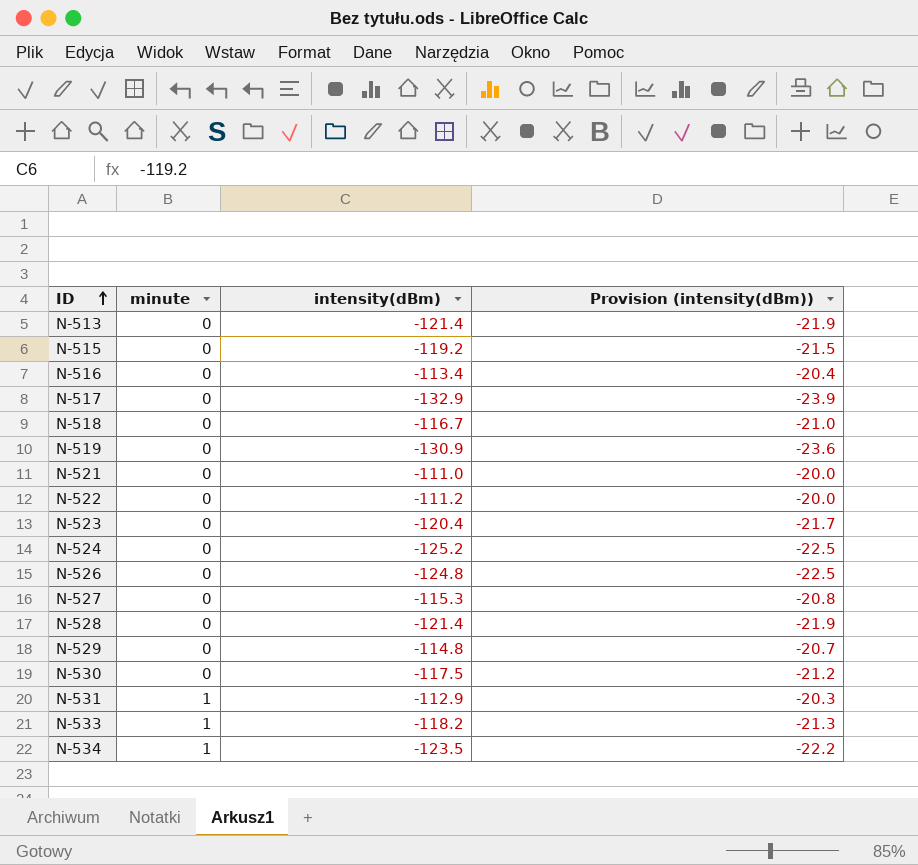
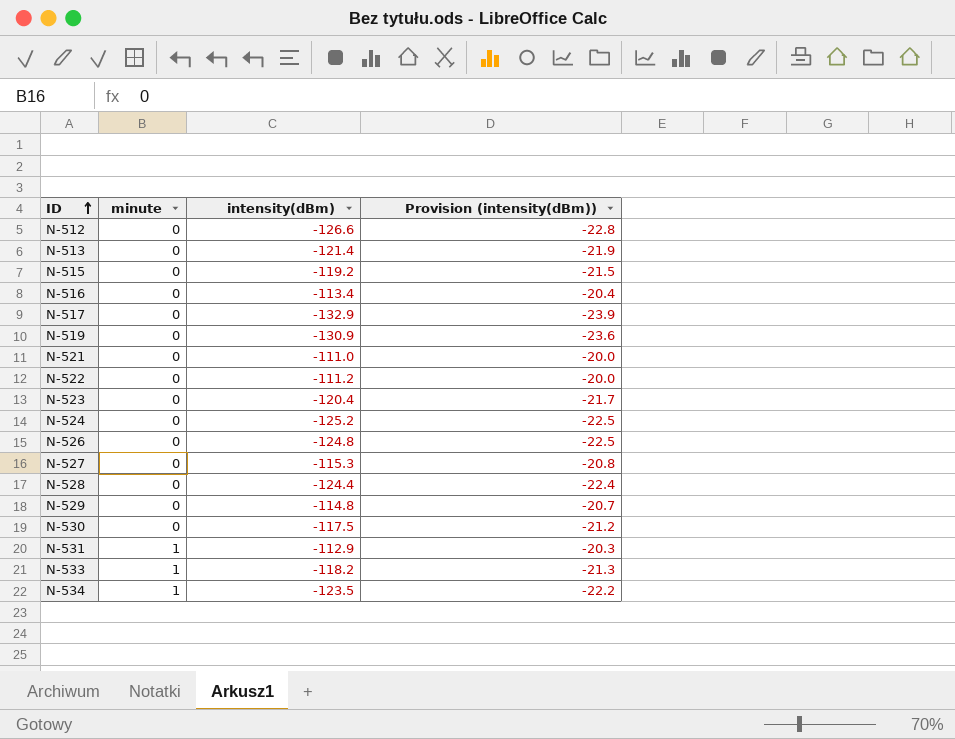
row N-518: 0 | -116.7 | -21.0 -> none
row N-512: none -> 0 | -126.6 | -22.8
N-528 | intensity(dBm): -121.4 -> -124.4
N-528 | Provision (intensity(dBm)): -21.9 -> -22.4

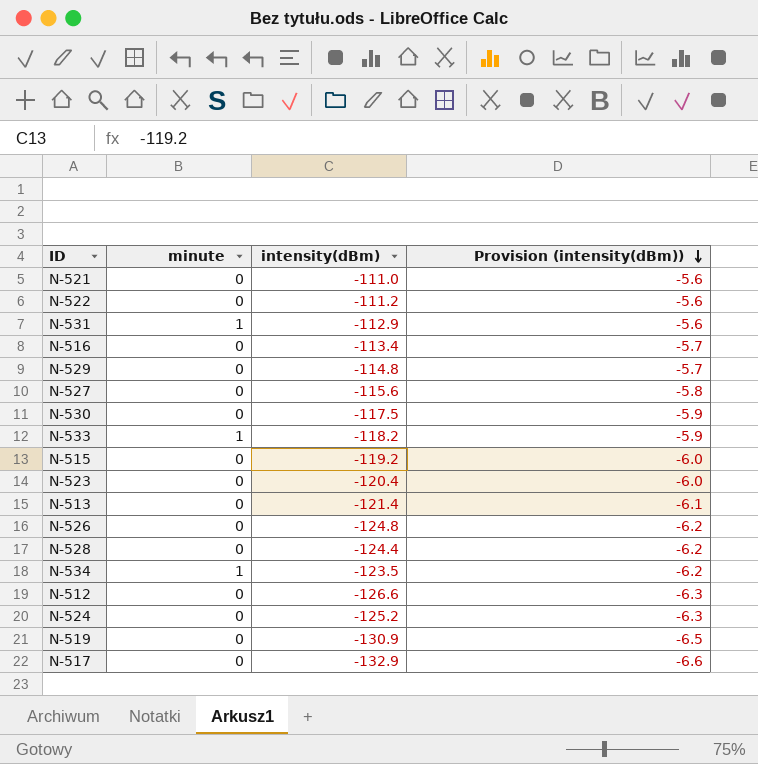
row order: ID ascending -> Provision (intensity(dBm)) descending
column Provision (intensity(dBm)) | formula: [intensity(dBm)] * 0.18 -> [intensity(dBm)] * 0.05
N-527 | intensity(dBm): -115.3 -> -115.6

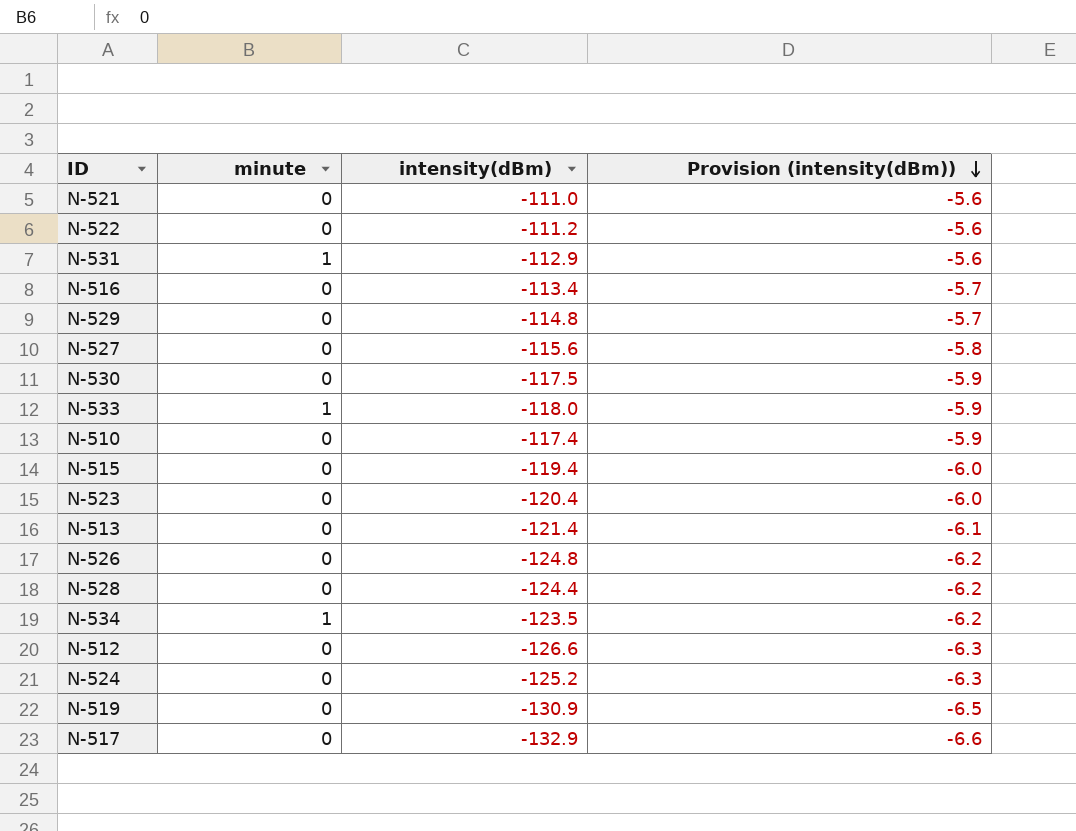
N-533 | intensity(dBm): -118.2 -> -118.0
row N-510: none -> 0 | -117.4 | -5.9
N-515 | intensity(dBm): -119.2 -> -119.4

